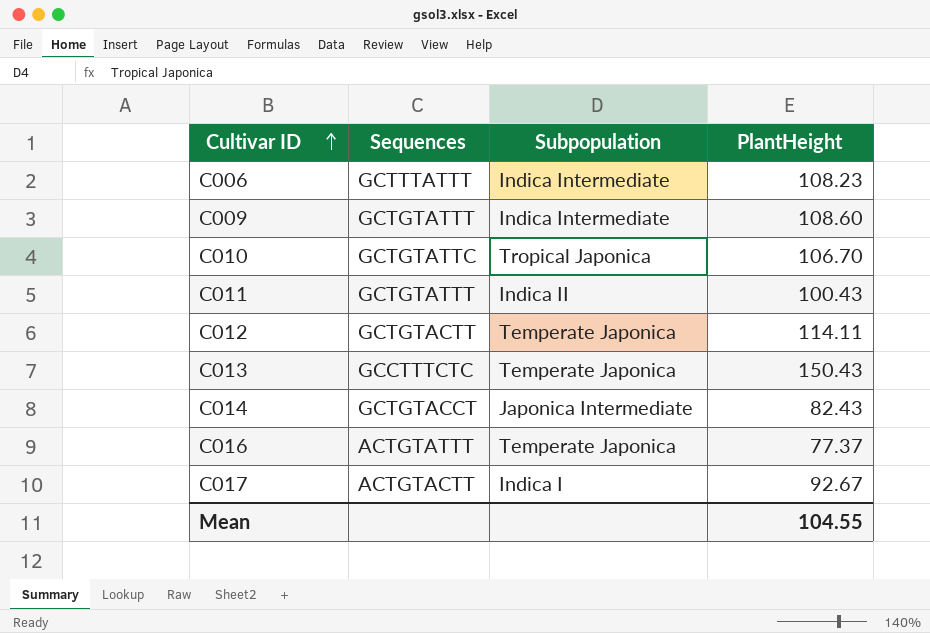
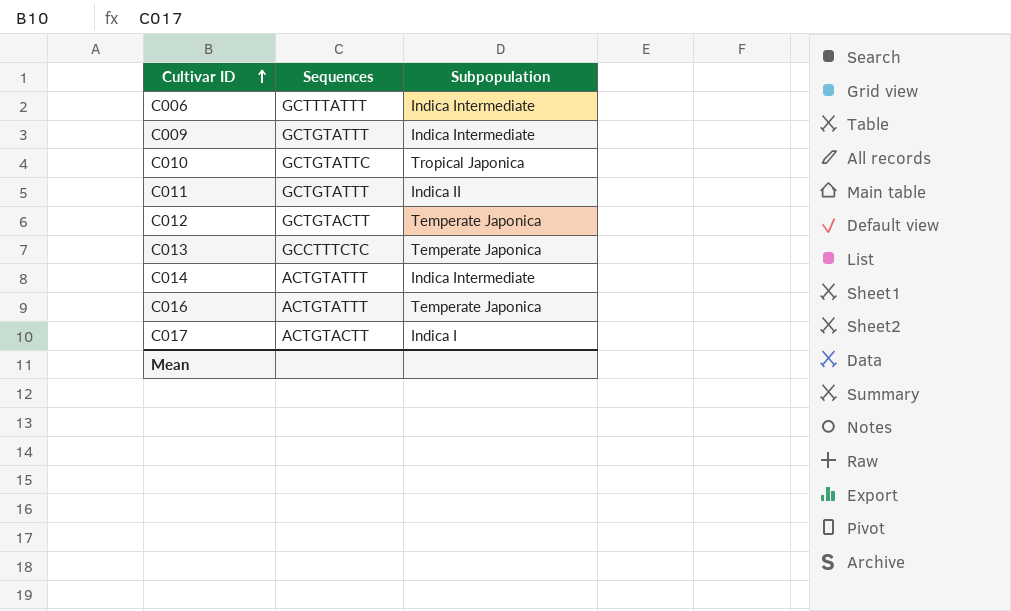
column PlantHeight | position: 4 -> none
C014 | Sequences: GCTGTACCT -> ACTGTATTT
C014 | Subpopulation: Japonica Intermediate -> Indica Intermediate

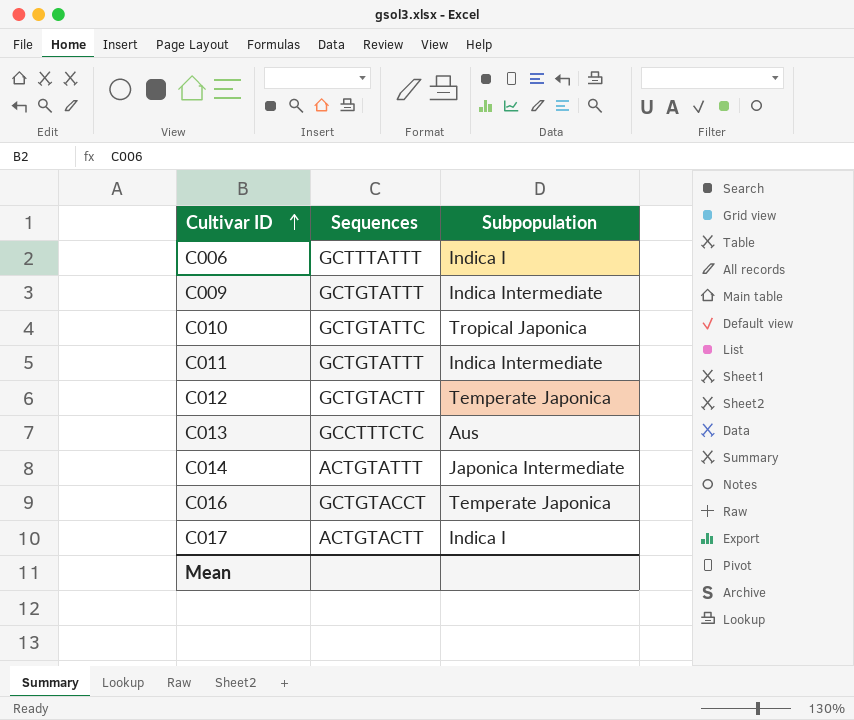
C006 | Subpopulation: Indica Intermediate -> Indica I
C011 | Subpopulation: Indica II -> Indica Intermediate
C013 | Subpopulation: Temperate Japonica -> Aus
C014 | Subpopulation: Indica Intermediate -> Japonica Intermediate
C016 | Sequences: ACTGTATTT -> GCTGTACCT

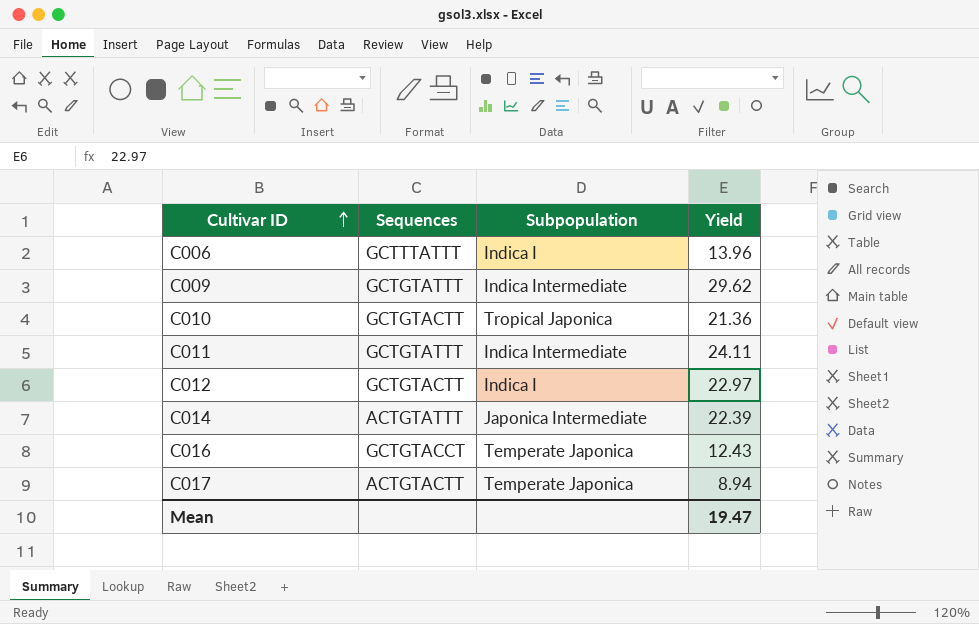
column Yield | position: none -> 4
row C013: GCCTTTCTC | Aus -> none
C010 | Sequences: GCTGTATTC -> GCTGTACTT
C012 | Subpopulation: Temperate Japonica -> Indica I
C017 | Subpopulation: Indica I -> Temperate Japonica

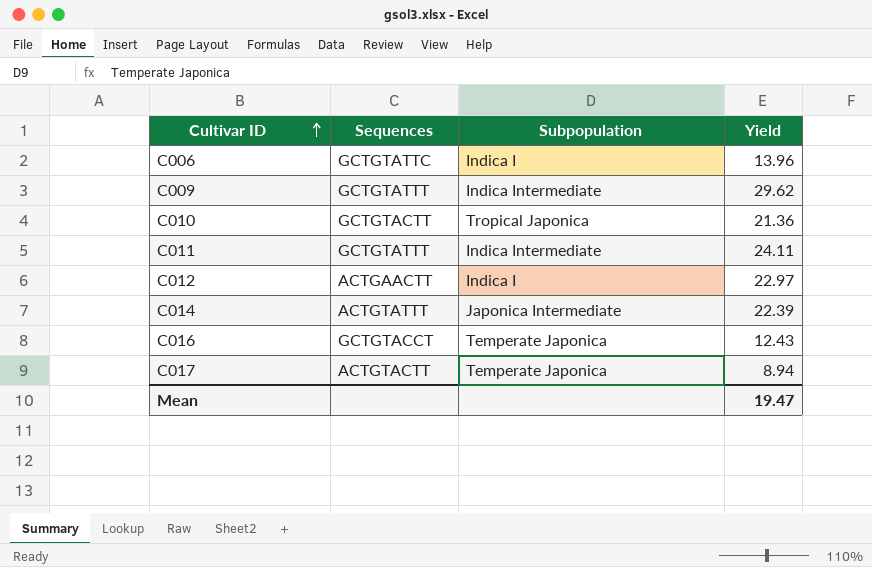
C006 | Sequences: GCTTTATTT -> GCTGTATTC
C012 | Sequences: GCTGTACTT -> ACTGAACTT

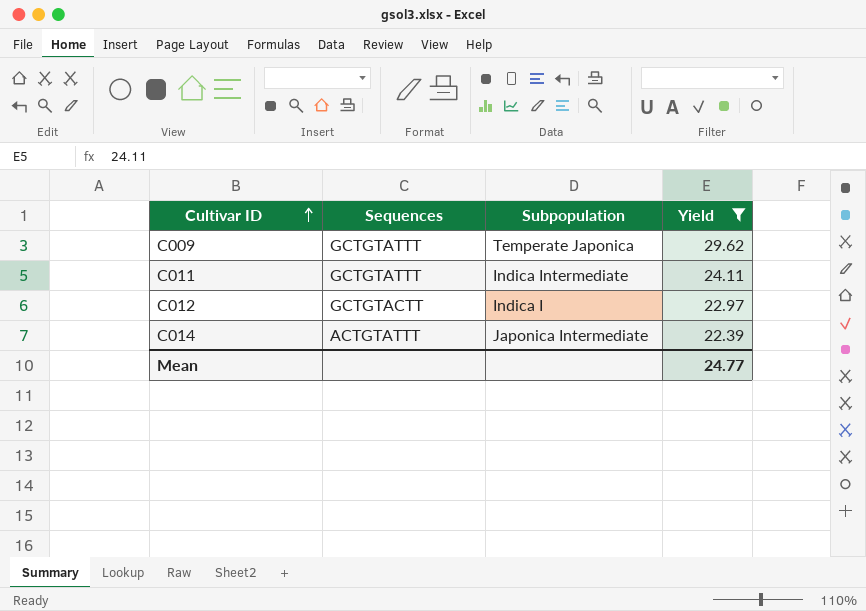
filter: none -> Yield >= 22.39
C009 | Subpopulation: Indica Intermediate -> Temperate Japonica
C012 | Sequences: ACTGAACTT -> GCTGTACTT
Mean | Yield: 19.47 -> 24.77

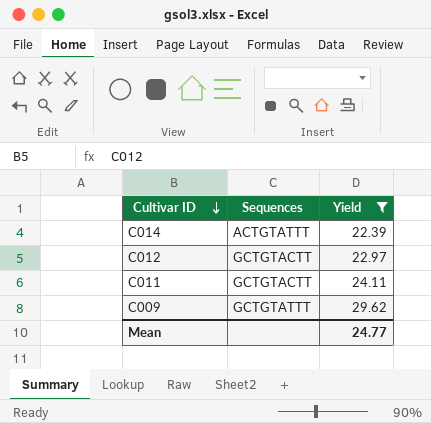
row order: Cultivar ID ascending -> Cultivar ID descending
column Subpopulation | position: 3 -> none
C011 | Sequences: GCTGTATTT -> GCTGTACTT

